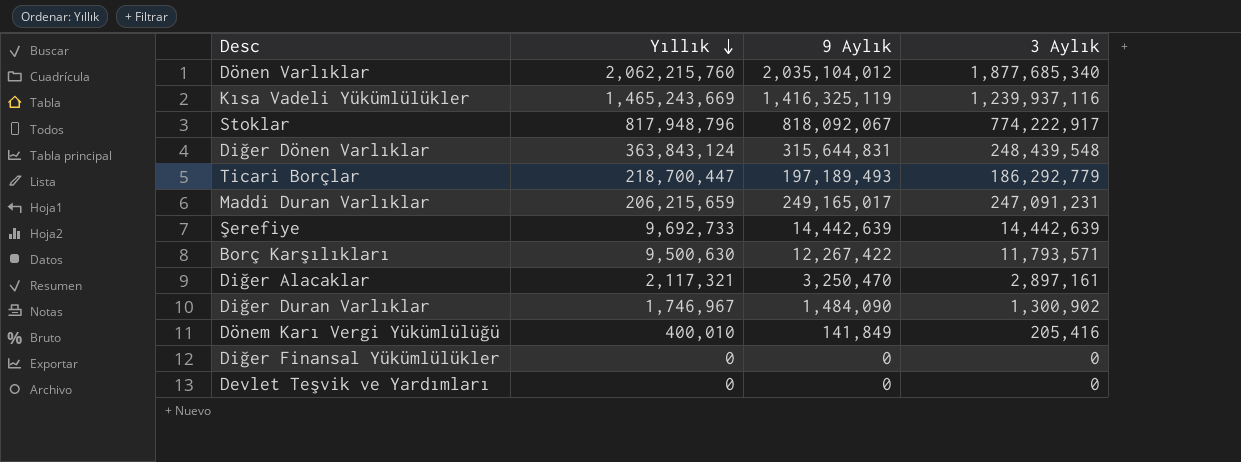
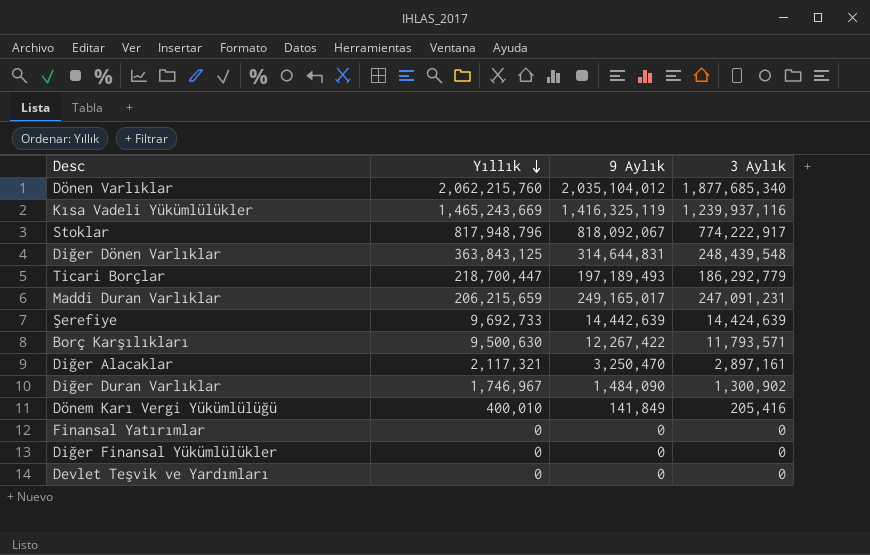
Diğer Dönen Varlıklar | Yıllık: 363,843,124 -> 363,843,125
Diğer Dönen Varlıklar | 9 Aylık: 315,644,831 -> 314,644,831
Şerefiye | 3 Aylık: 14,442,639 -> 14,424,639
row Finansal Yatırımlar: none -> 0 | 0 | 0

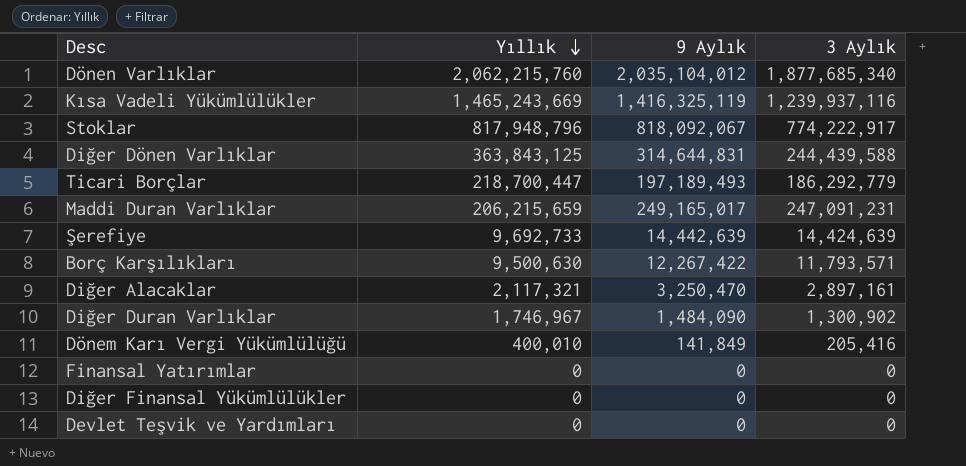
Diğer Dönen Varlıklar | 3 Aylık: 248,439,548 -> 244,439,588

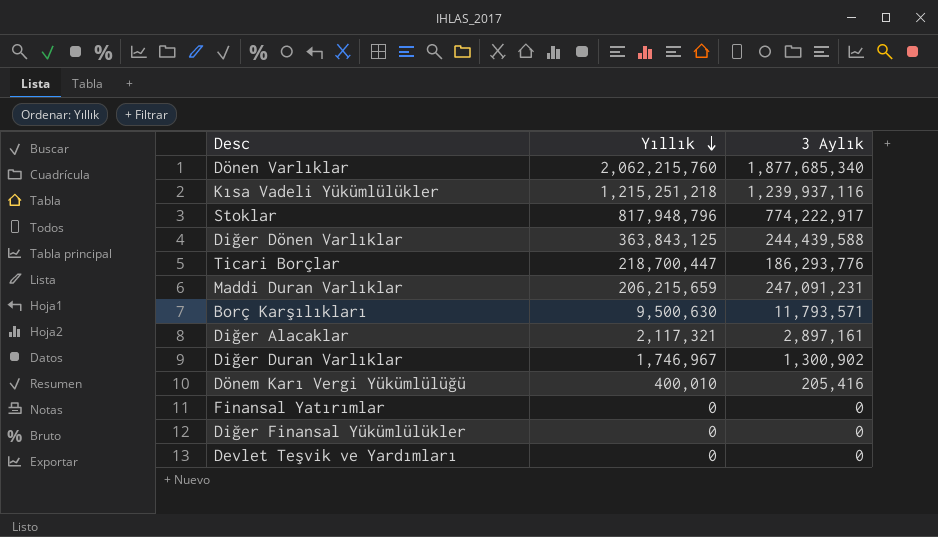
column 9 Aylık | position: 3 -> none
row Şerefiye: 9,692,733 | 14,442,639 | 14,424,639 -> none
Kısa Vadeli Yükümlülükler | Yıllık: 1,465,243,669 -> 1,215,251,218
Ticari Borçlar | 3 Aylık: 186,292,779 -> 186,293,776

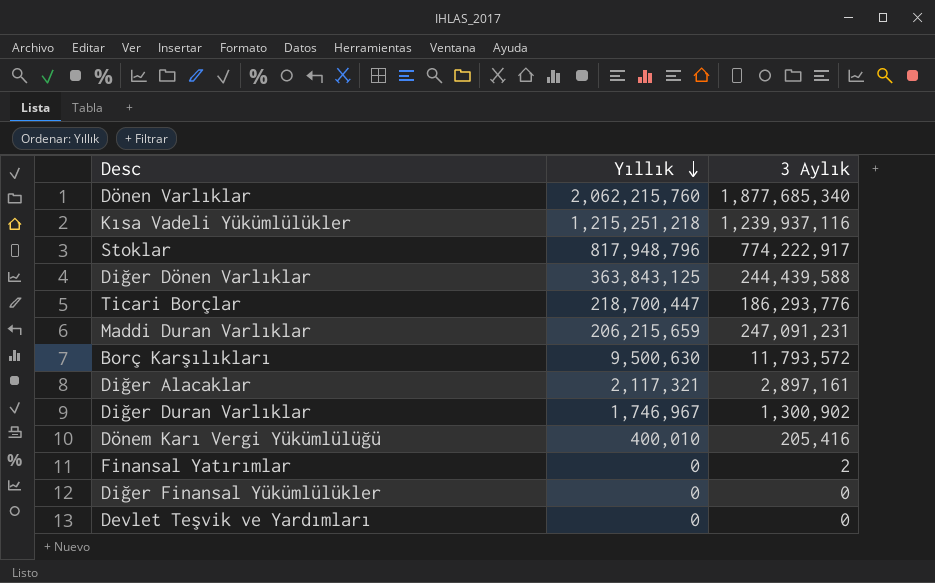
Borç Karşılıkları | 3 Aylık: 11,793,571 -> 11,793,572
Finansal Yatırımlar | 3 Aylık: 0 -> 2

